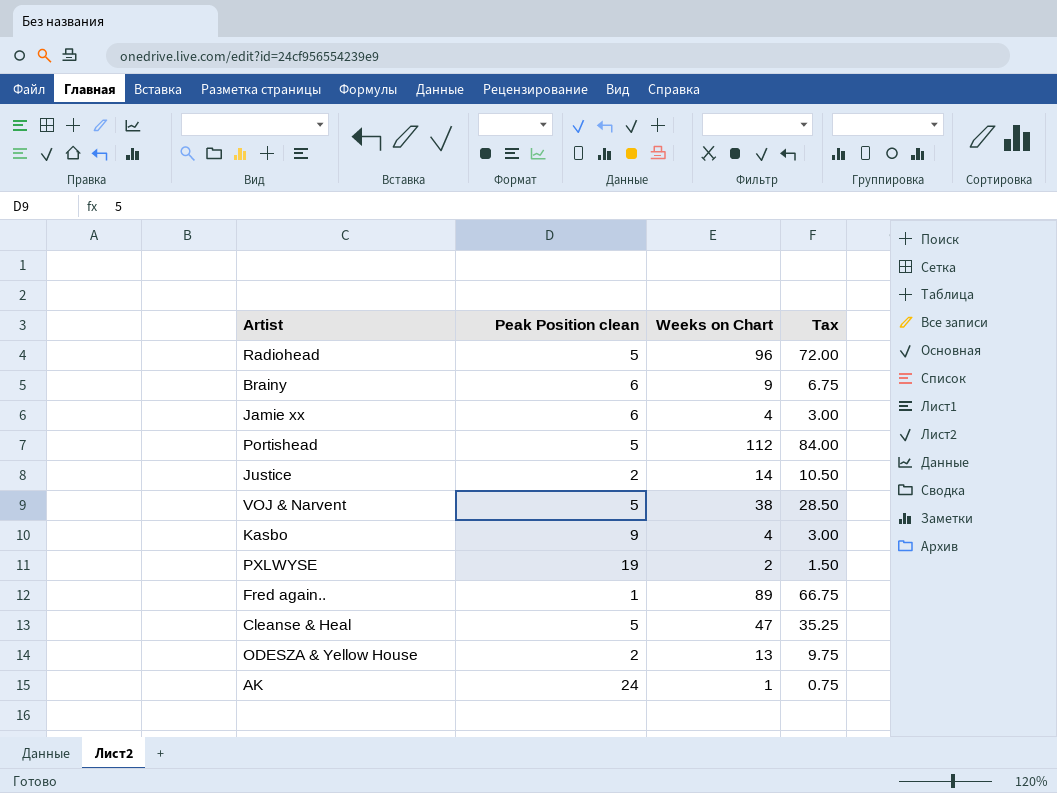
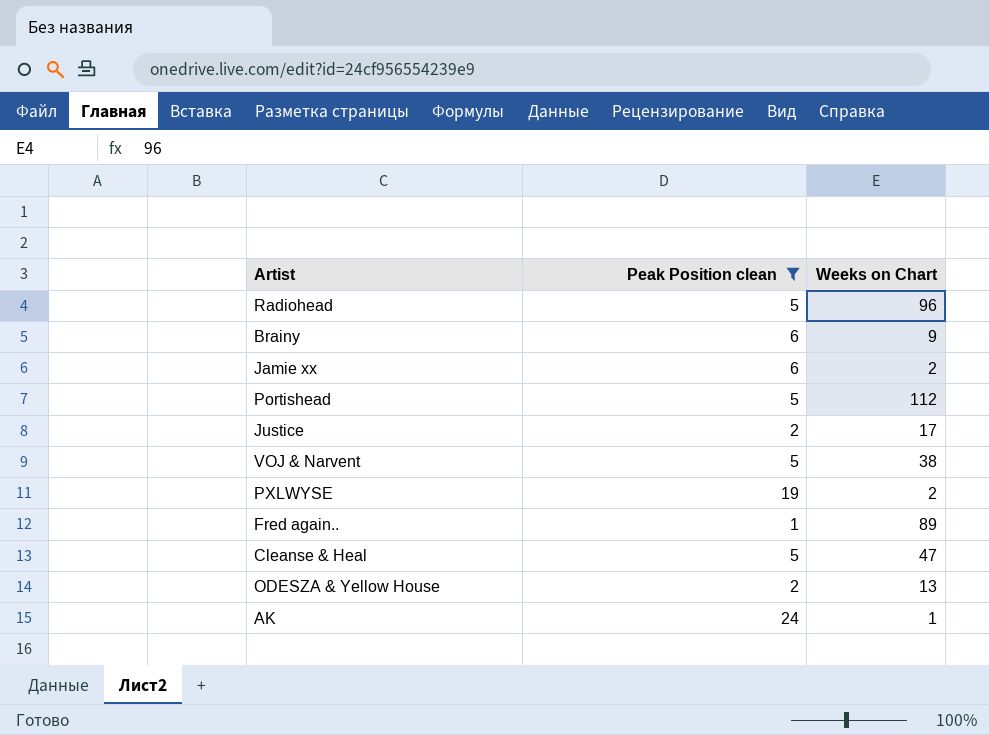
filter: none -> Peak Position clean != 9
column Tax | formula: [Weeks on Chart] * 0.75 -> none
Jamie xx | Weeks on Chart: 4 -> 2
Justice | Weeks on Chart: 14 -> 17

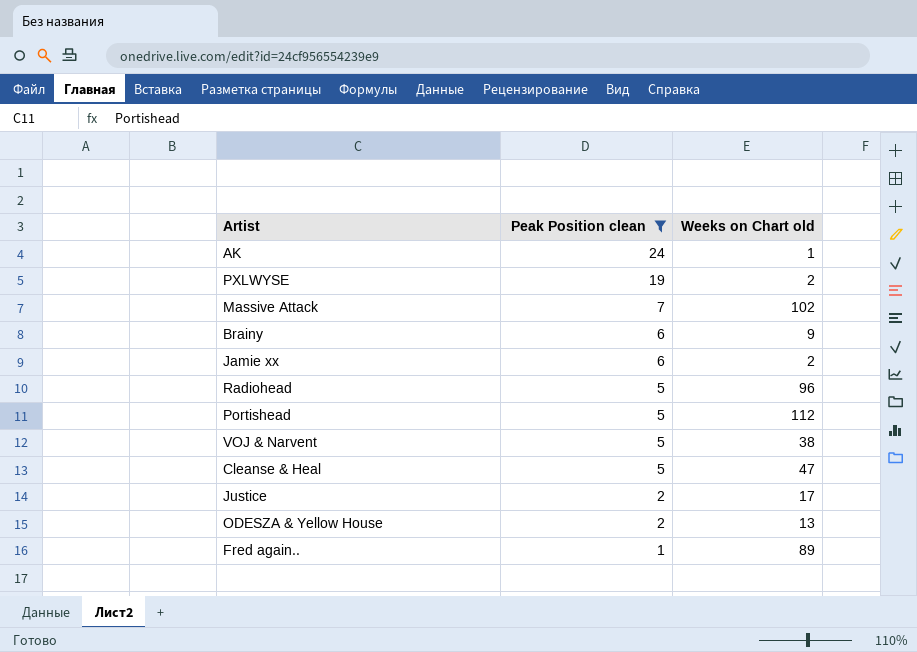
row order: none -> Peak Position clean descending
column name: Weeks on Chart -> Weeks on Chart old
row Massive Attack: none -> 7 | 102

